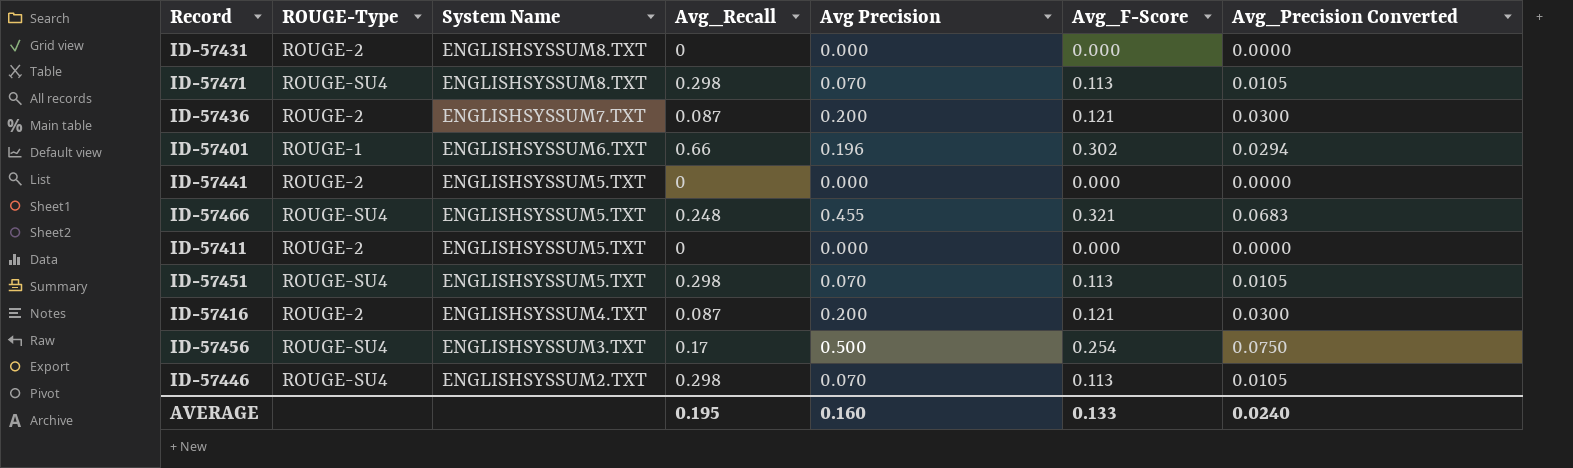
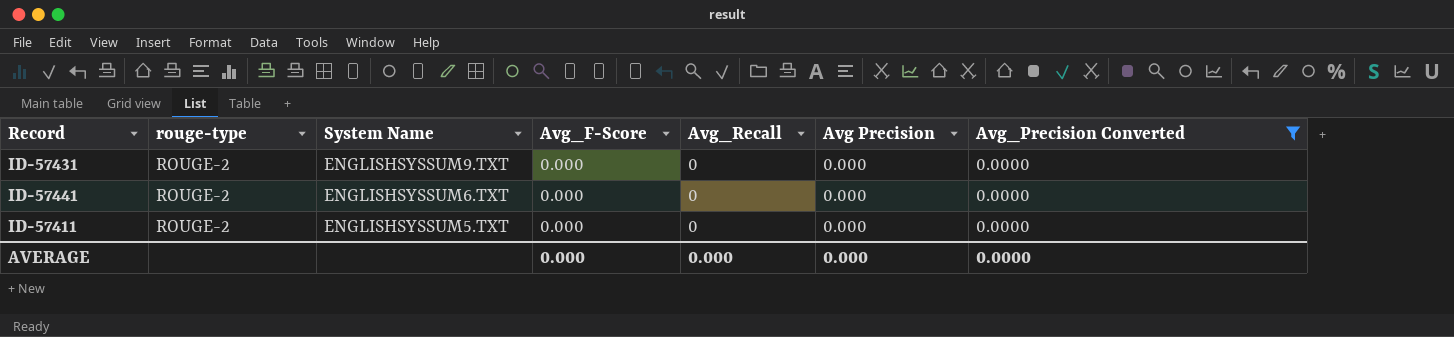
filter: none -> Avg_Precision Converted = 0.0000
column name: ROUGE-Type -> rouge-type
column Avg_F-Score | position: 6 -> 4
ID-57431 | System Name: ENGLISHSYSSUM8.TXT -> ENGLISHSYSSUM9.TXT
ID-57441 | System Name: ENGLISHSYSSUM5.TXT -> ENGLISHSYSSUM6.TXT
AVERAGE | Avg_F-Score: 0.133 -> 0.000
AVERAGE | Avg_Recall: 0.195 -> 0.000
AVERAGE | Avg Precision: 0.160 -> 0.000
AVERAGE | Avg_Precision Converted: 0.0240 -> 0.0000

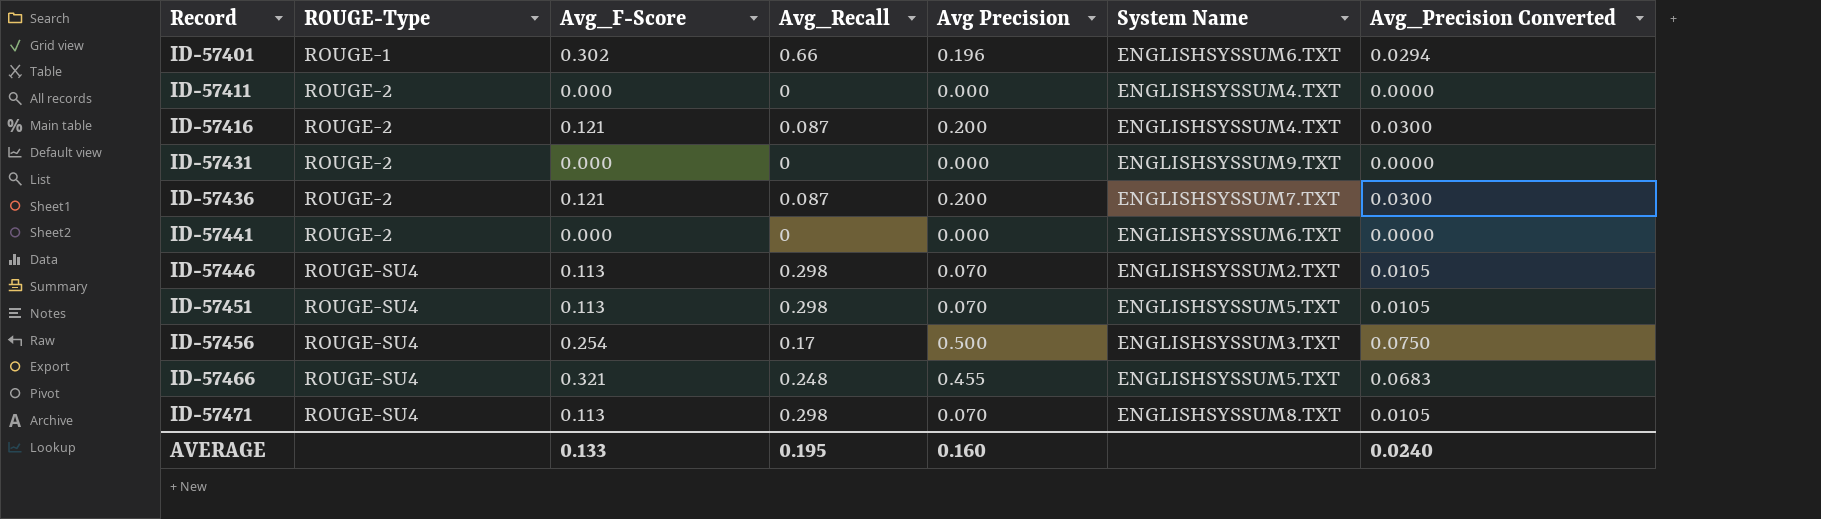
filter: Avg_Precision Converted = 0.0000 -> none
row order: System Name descending -> Record ascending
column name: rouge-type -> ROUGE-Type
column System Name | position: 3 -> 6
ID-57411 | System Name: ENGLISHSYSSUM5.TXT -> ENGLISHSYSSUM4.TXT
AVERAGE | Avg_F-Score: 0.000 -> 0.133
AVERAGE | Avg_Recall: 0.000 -> 0.195
AVERAGE | Avg Precision: 0.000 -> 0.160
AVERAGE | Avg_Precision Converted: 0.0000 -> 0.0240

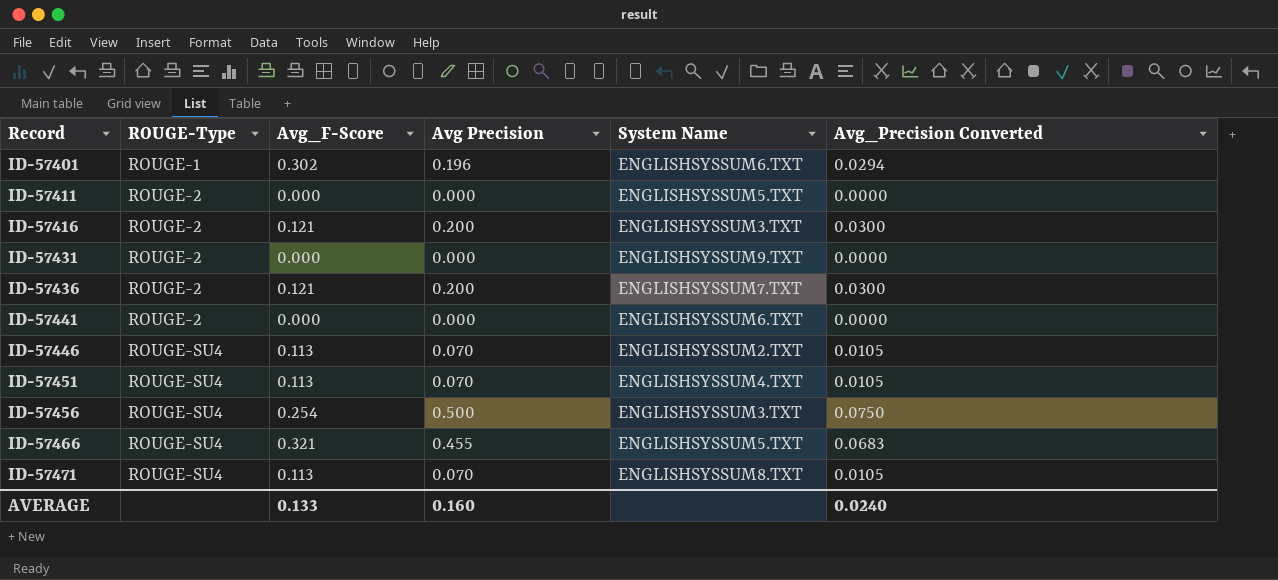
column Avg_Recall | position: 4 -> none
ID-57411 | System Name: ENGLISHSYSSUM4.TXT -> ENGLISHSYSSUM5.TXT
ID-57416 | System Name: ENGLISHSYSSUM4.TXT -> ENGLISHSYSSUM3.TXT
ID-57451 | System Name: ENGLISHSYSSUM5.TXT -> ENGLISHSYSSUM4.TXT

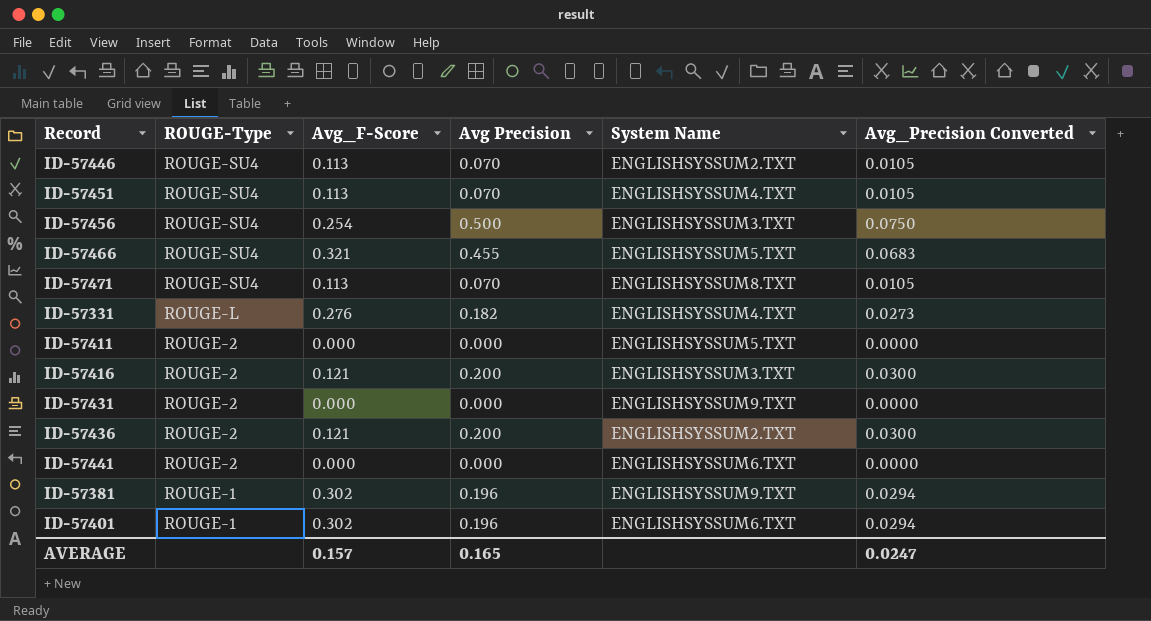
row order: Record ascending -> ROUGE-Type descending
row ID-57331: none -> ROUGE-L | 0.276 | 0.182 | ENGLISHSYSSUM4.TXT | 0.0273
ID-57436 | System Name: ENGLISHSYSSUM7.TXT -> ENGLISHSYSSUM2.TXT
row ID-57381: none -> ROUGE-1 | 0.302 | 0.196 | ENGLISHSYSSUM9.TXT | 0.0294
AVERAGE | Avg_F-Score: 0.133 -> 0.157
AVERAGE | Avg Precision: 0.160 -> 0.165
AVERAGE | Avg_Precision Converted: 0.0240 -> 0.0247

